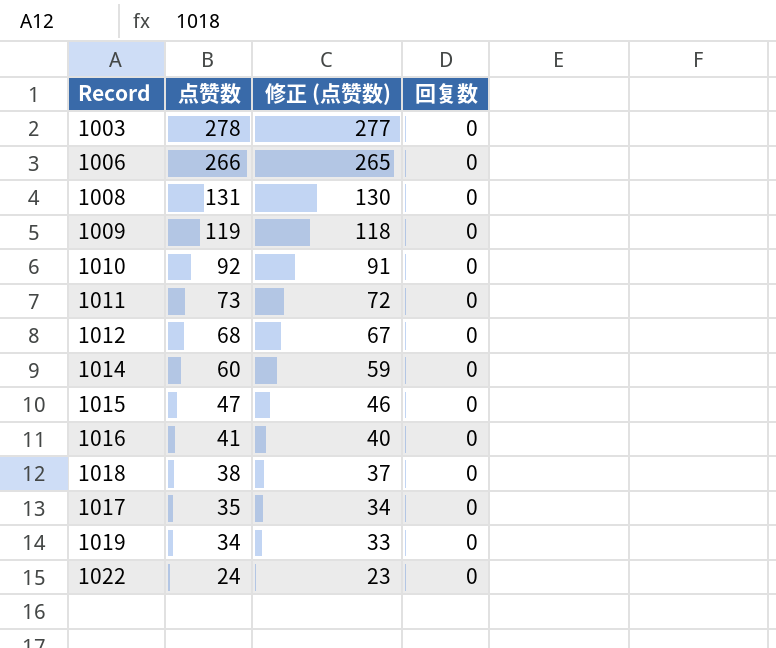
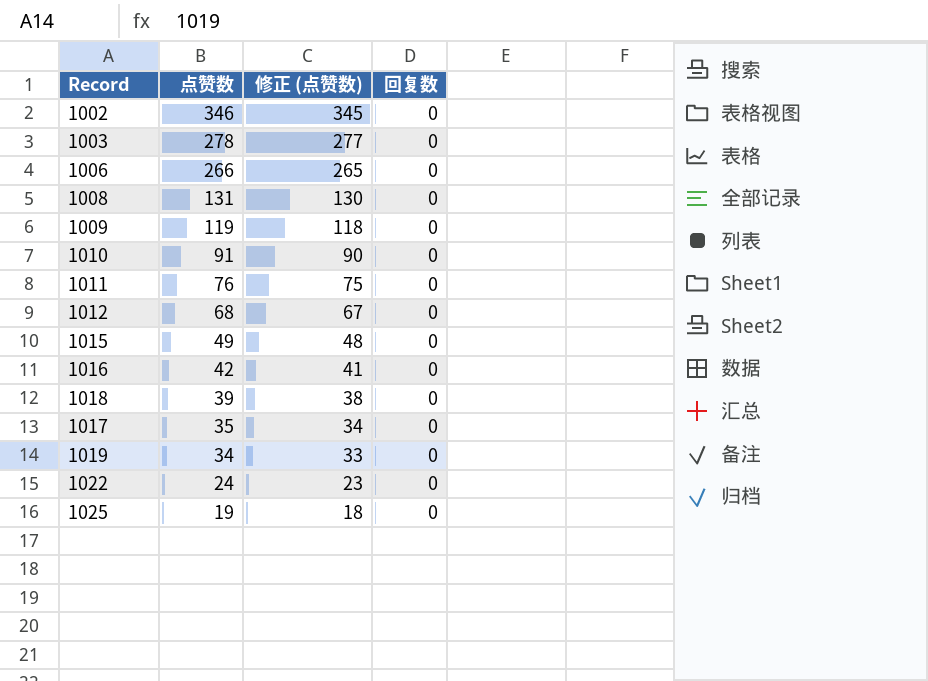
row 1014: 60 | 59 | 0 -> none
row 1002: none -> 346 | 345 | 0
1010 | 点赞数: 92 -> 91
1010 | 修正 (点赞数): 91 -> 90
1011 | 点赞数: 73 -> 76
1011 | 修正 (点赞数): 72 -> 75
1015 | 点赞数: 47 -> 49
1015 | 修正 (点赞数): 46 -> 48
1016 | 点赞数: 41 -> 42
1016 | 修正 (点赞数): 40 -> 41
1018 | 点赞数: 38 -> 39
1018 | 修正 (点赞数): 37 -> 38
row 1025: none -> 19 | 18 | 0

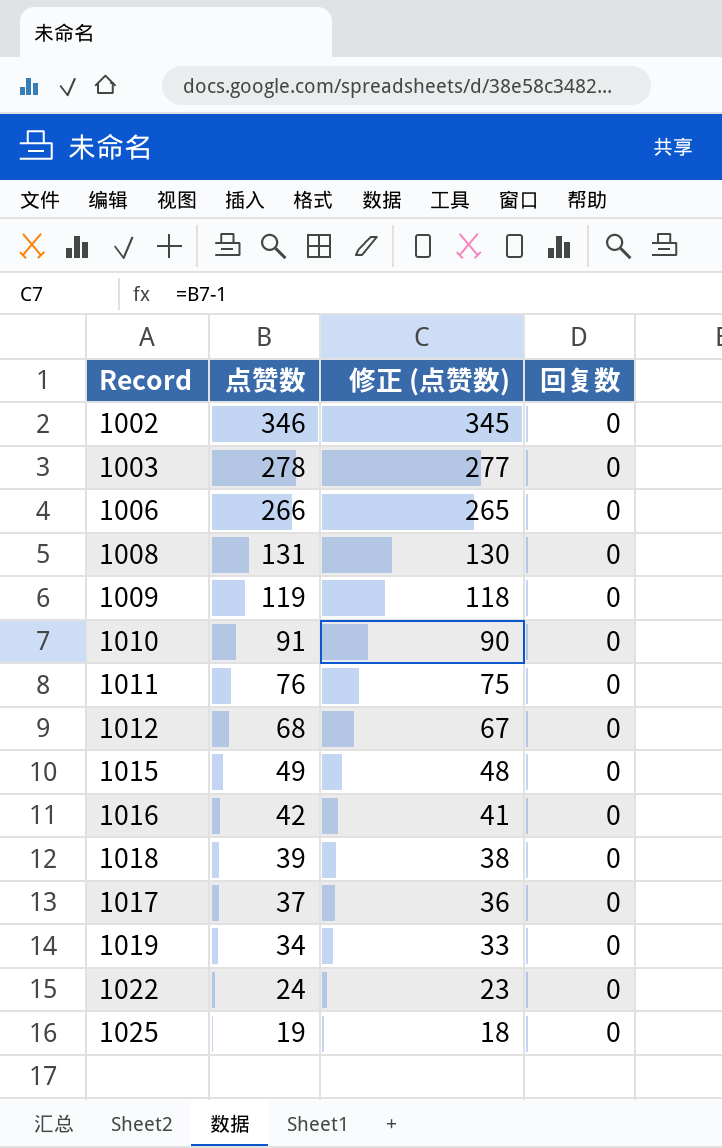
1017 | 点赞数: 35 -> 37
1017 | 修正 (点赞数): 34 -> 36

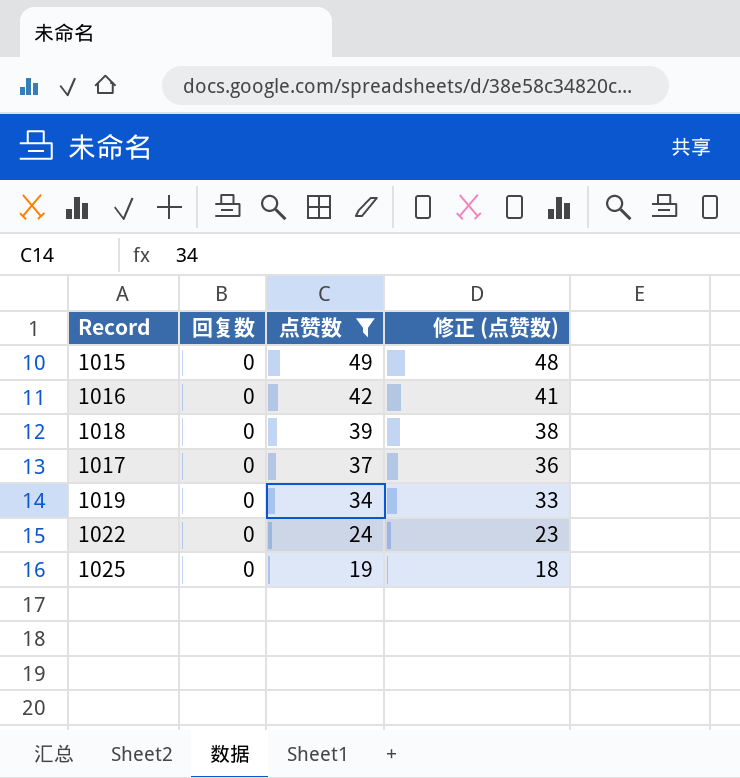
filter: none -> 点赞数 <= 49
column 回复数 | position: 4 -> 2

